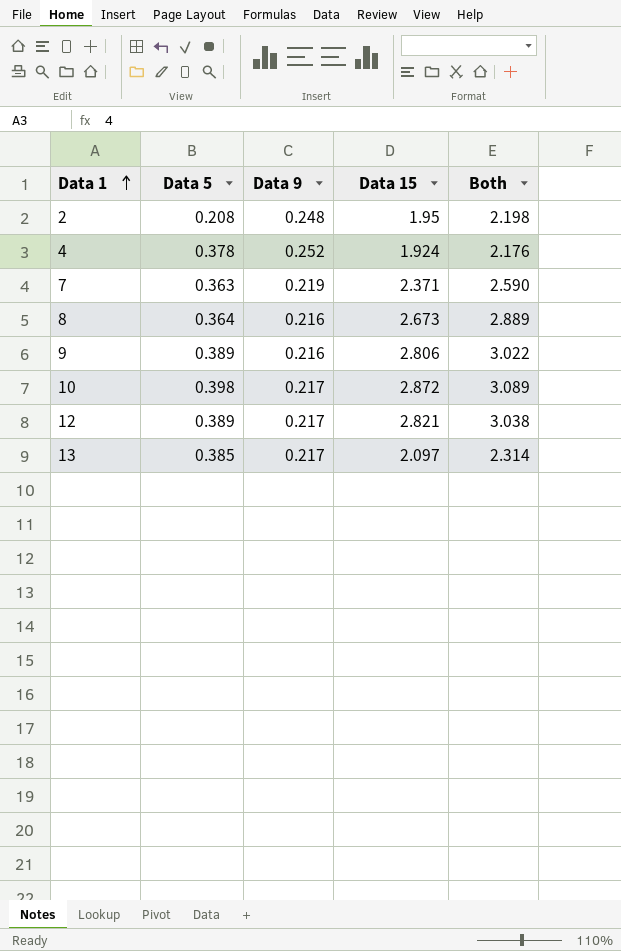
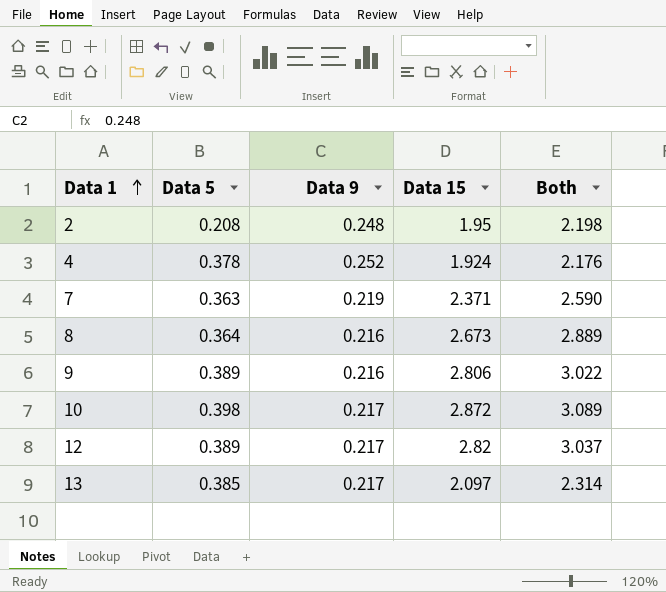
12 | Data 15: 2.821 -> 2.82
12 | Both: 3.038 -> 3.037

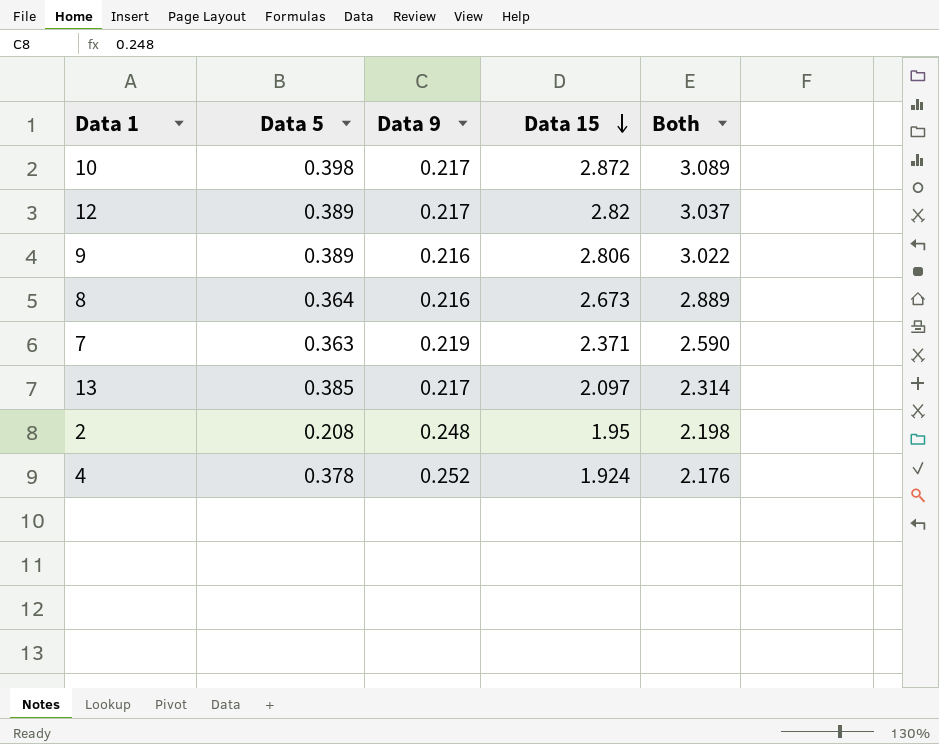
row order: Data 1 ascending -> Data 15 descending

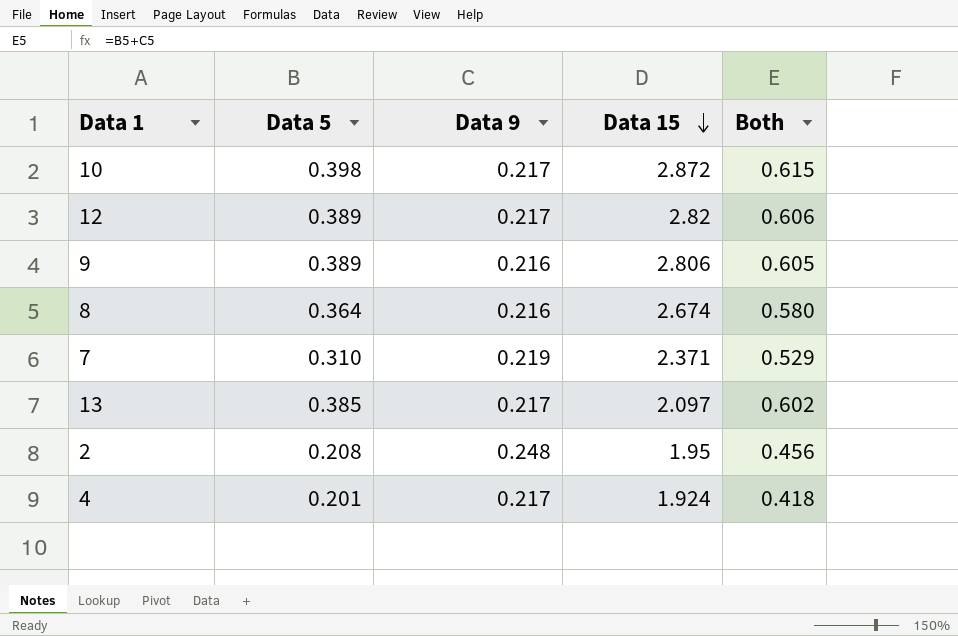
column Both | formula: [Data 9] + [Data 15] -> [Data 5] + [Data 9]
8 | Data 15: 2.673 -> 2.674
7 | Data 5: 0.363 -> 0.310
4 | Data 5: 0.378 -> 0.201
4 | Data 9: 0.252 -> 0.217

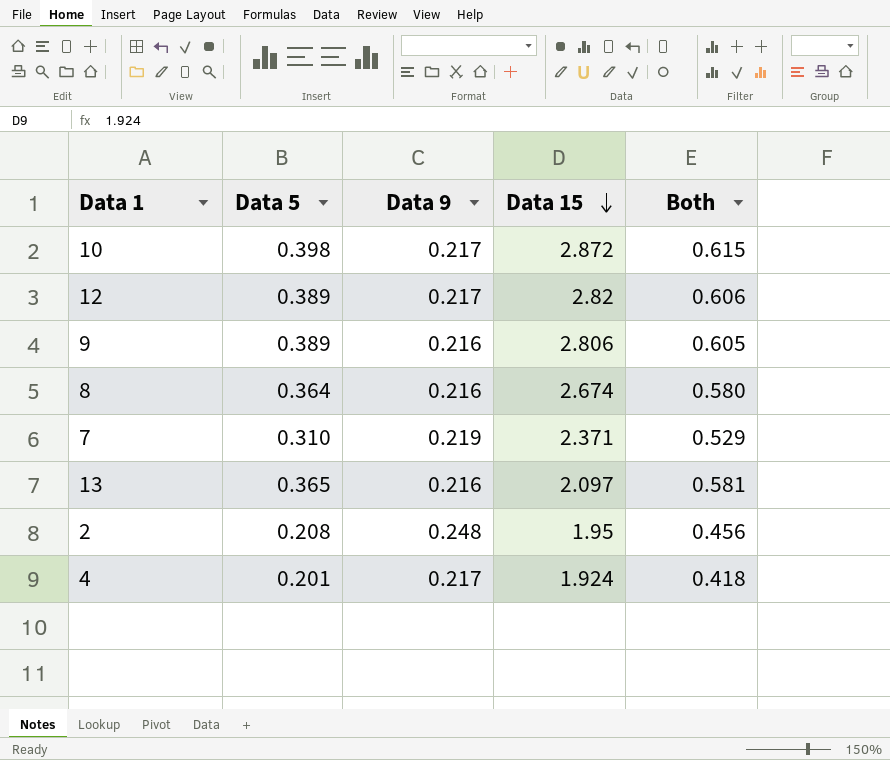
13 | Data 5: 0.385 -> 0.365
13 | Data 9: 0.217 -> 0.216
13 | Both: 0.602 -> 0.581

